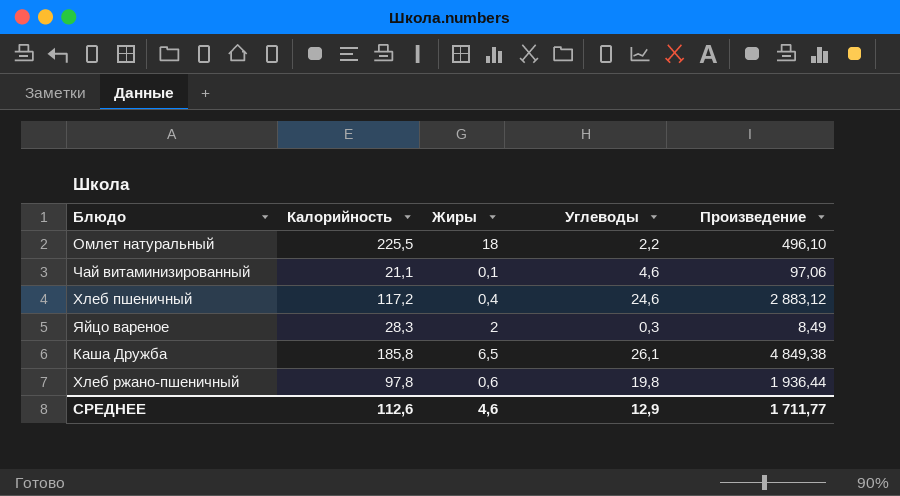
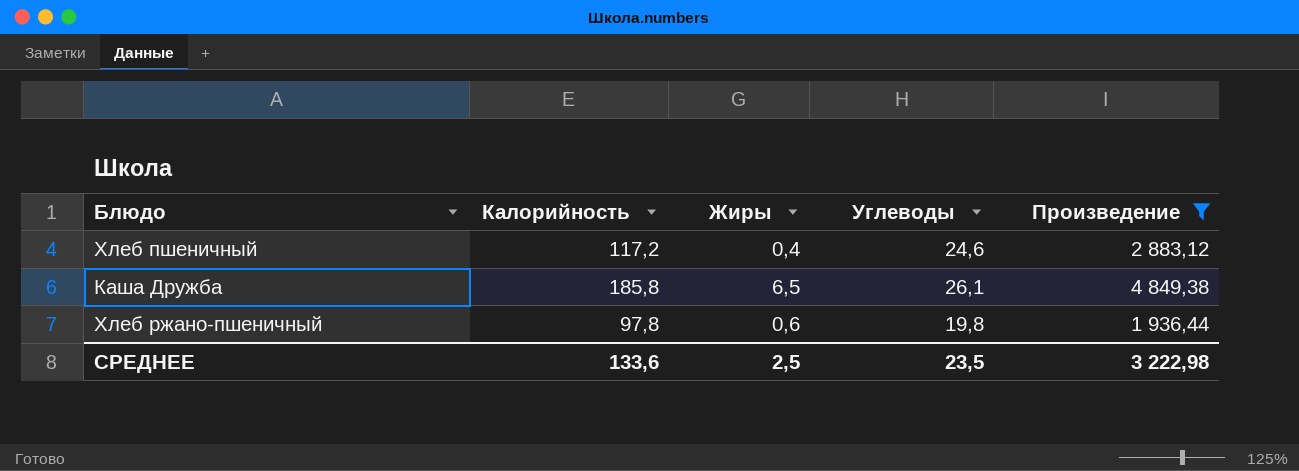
filter: none -> Произведение >= 1 936,44
СРЕДНЕЕ | Калорийность: 112,6 -> 133,6
СРЕДНЕЕ | Жиры: 4,6 -> 2,5
СРЕДНЕЕ | Углеводы: 12,9 -> 23,5
СРЕДНЕЕ | Произведение: 1 711,77 -> 3 222,98

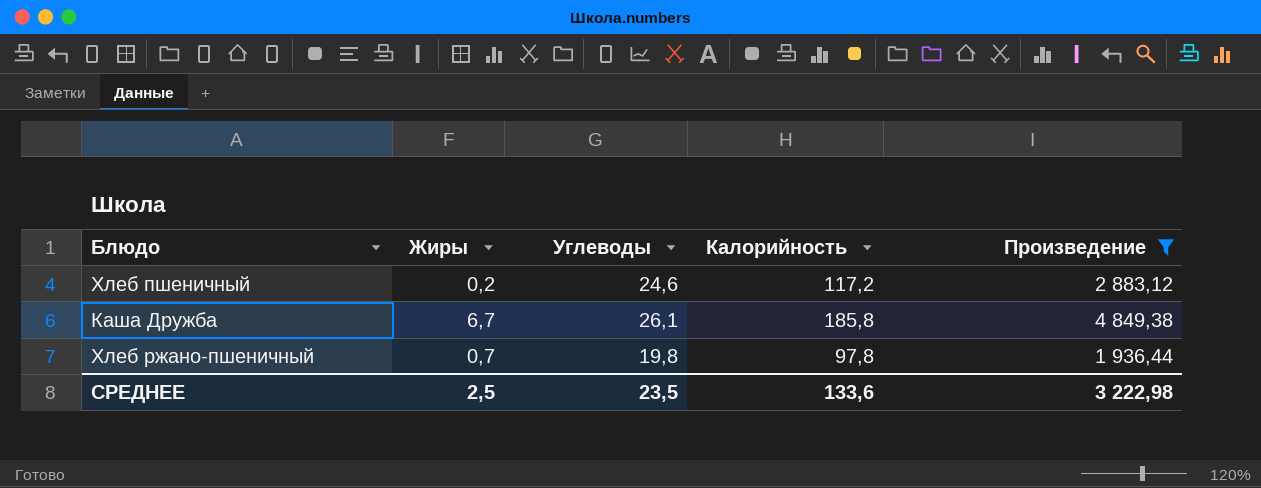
column Калорийность | position: 2 -> 4
Хлеб пшеничный | Жиры: 0,4 -> 0,2
Каша Дружба | Жиры: 6,5 -> 6,7
Хлеб ржано-пшеничный | Жиры: 0,6 -> 0,7

